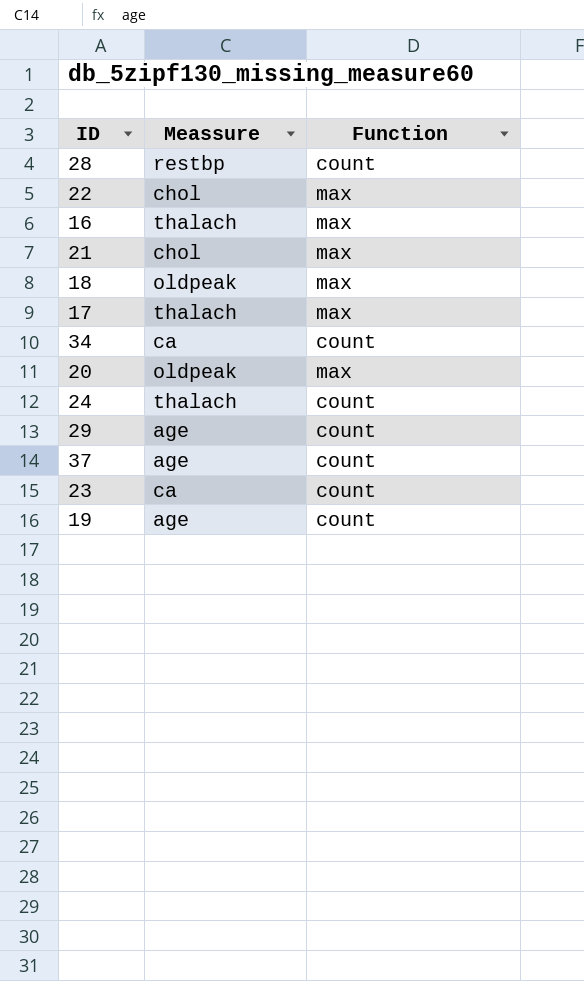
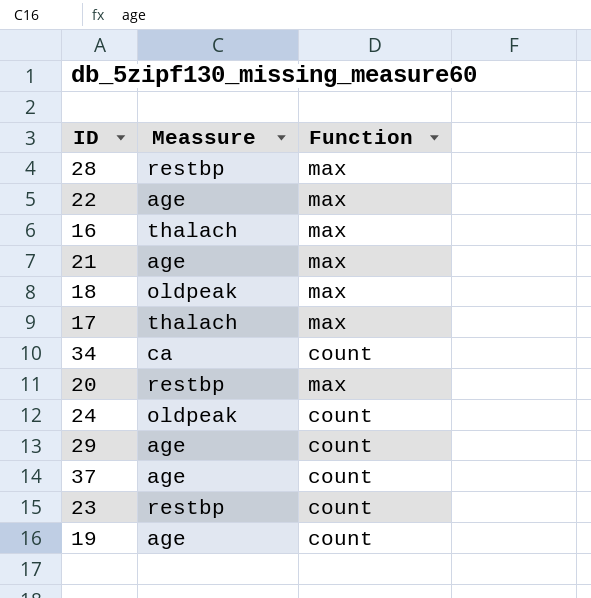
28 | Function: count -> max
22 | Meassure: chol -> age
21 | Meassure: chol -> age
20 | Meassure: oldpeak -> restbp
24 | Meassure: thalach -> oldpeak
23 | Meassure: ca -> restbp

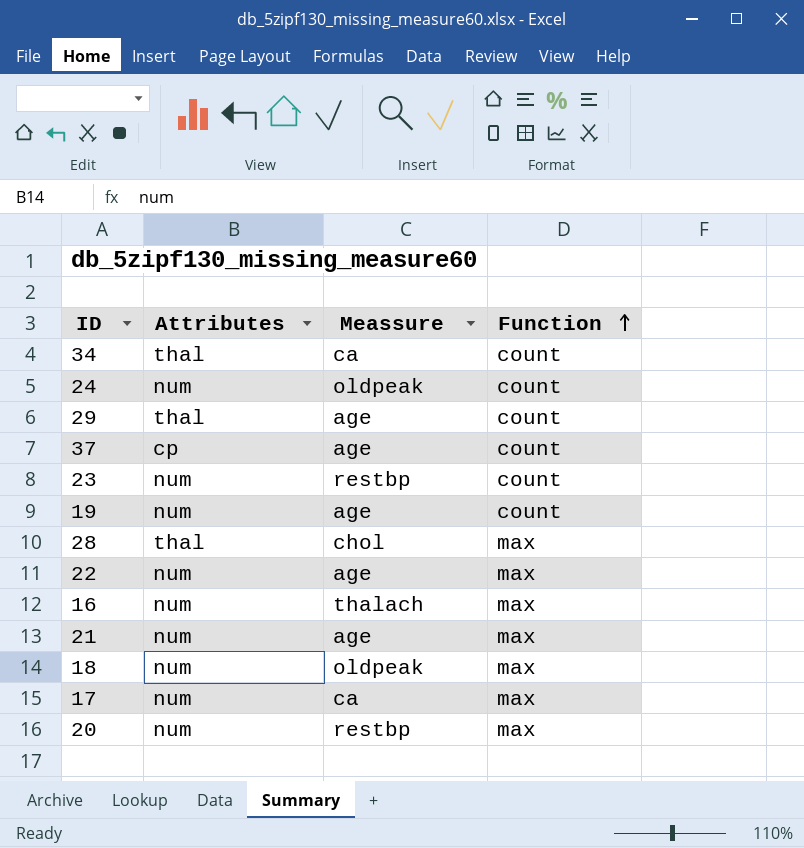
row order: none -> Function ascending
column Attributes | position: none -> 2
28 | Meassure: restbp -> chol
17 | Meassure: thalach -> ca

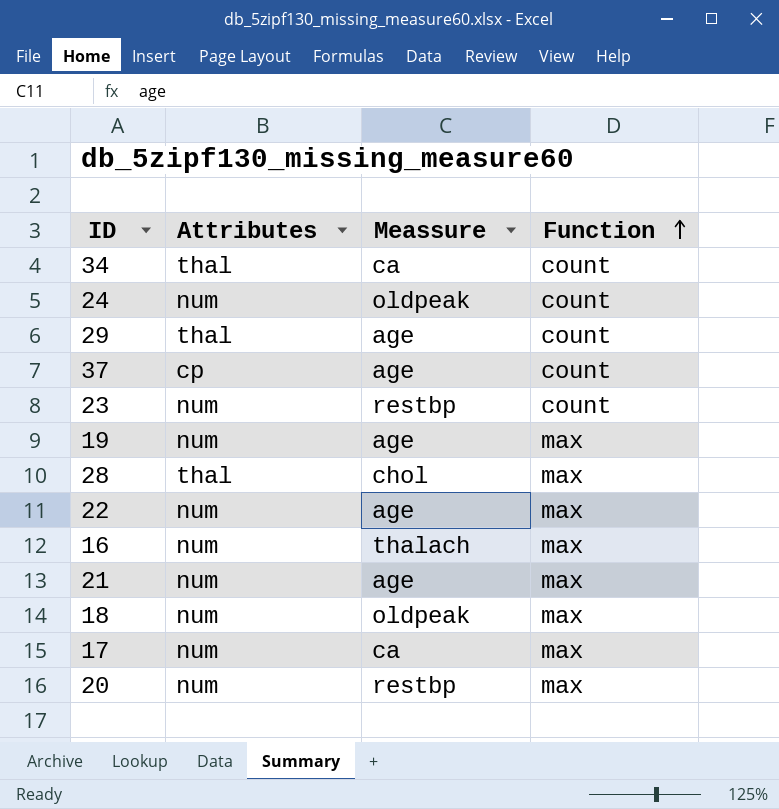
19 | Function: count -> max

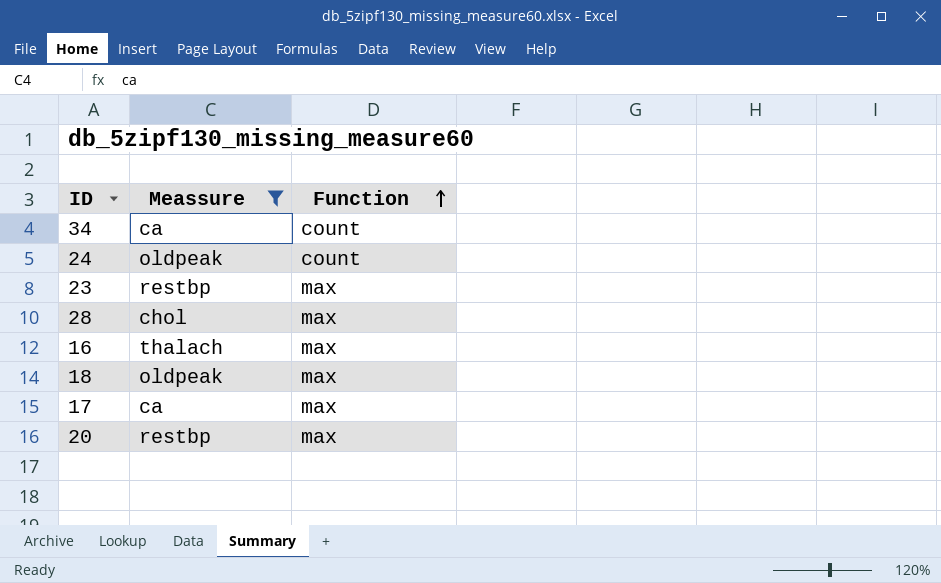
filter: none -> Meassure != age
column Attributes | position: 2 -> none
23 | Function: count -> max

